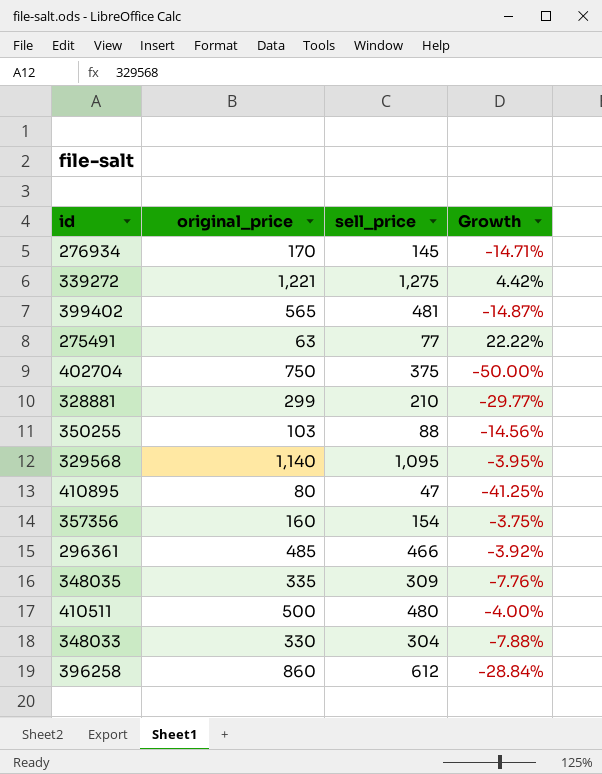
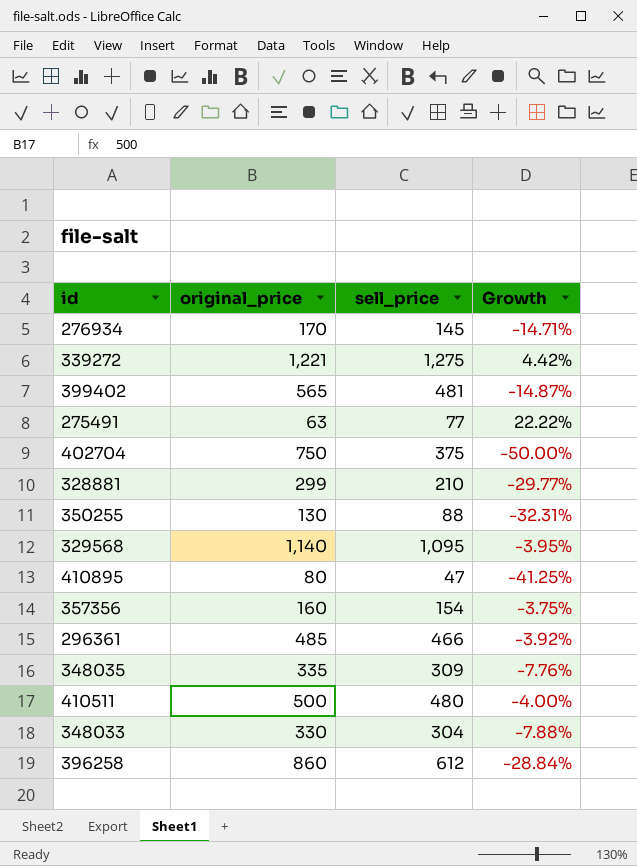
350255 | original_price: 103 -> 130
350255 | Growth: -14.56% -> -32.31%

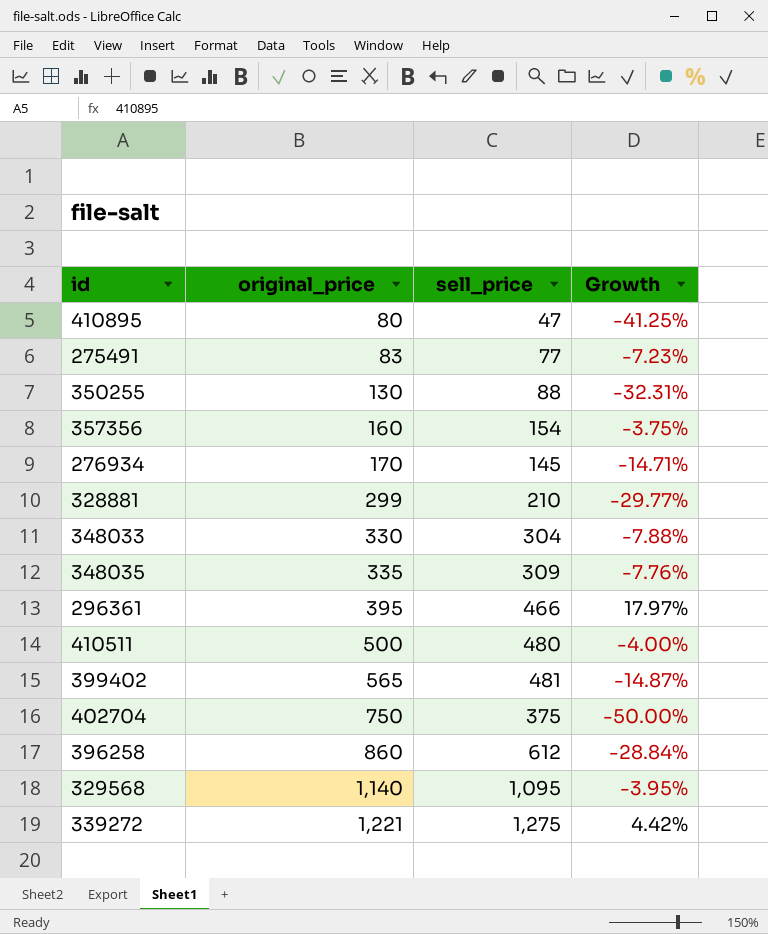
row order: none -> original_price ascending
275491 | original_price: 63 -> 83
275491 | Growth: 22.22% -> -7.23%
296361 | original_price: 485 -> 395
296361 | Growth: -3.92% -> 17.97%

